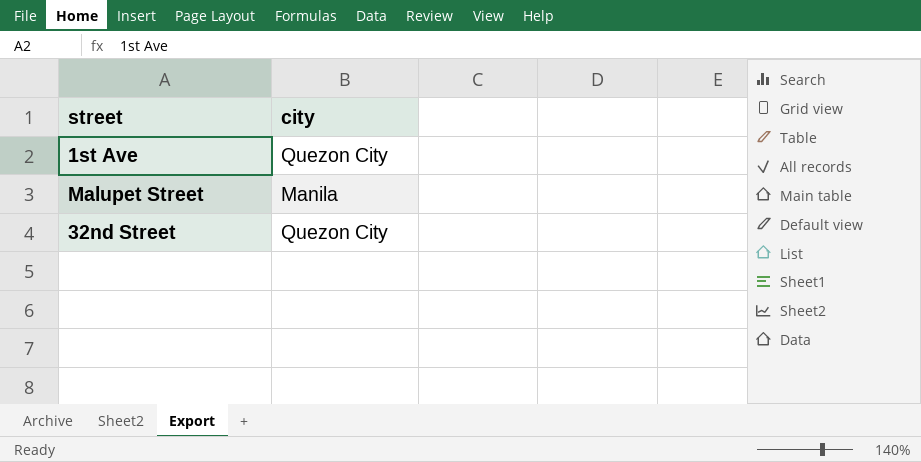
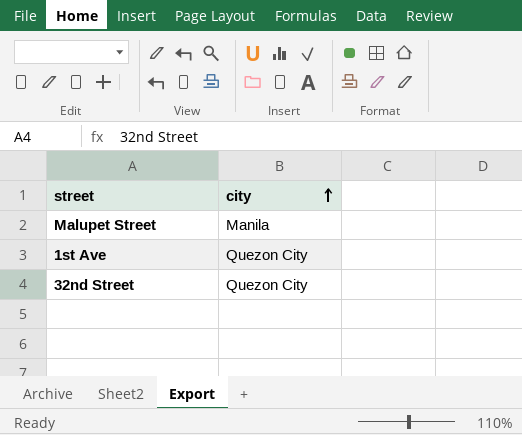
row order: none -> city ascending

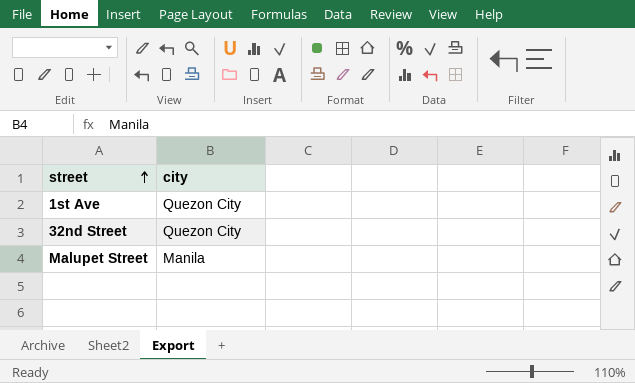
row order: city ascending -> street ascending

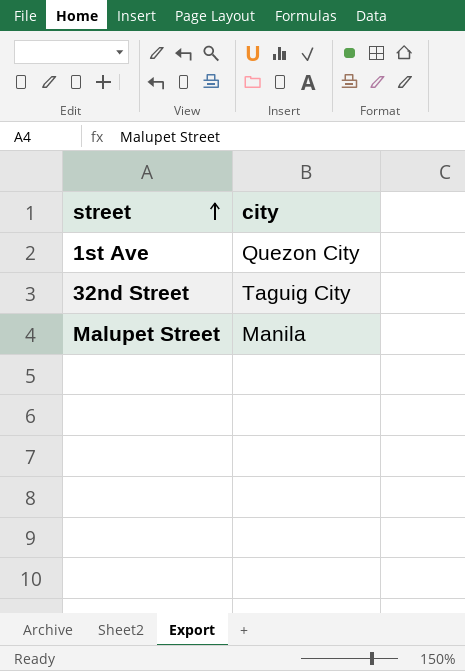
32nd Street | city: Quezon City -> Taguig City

